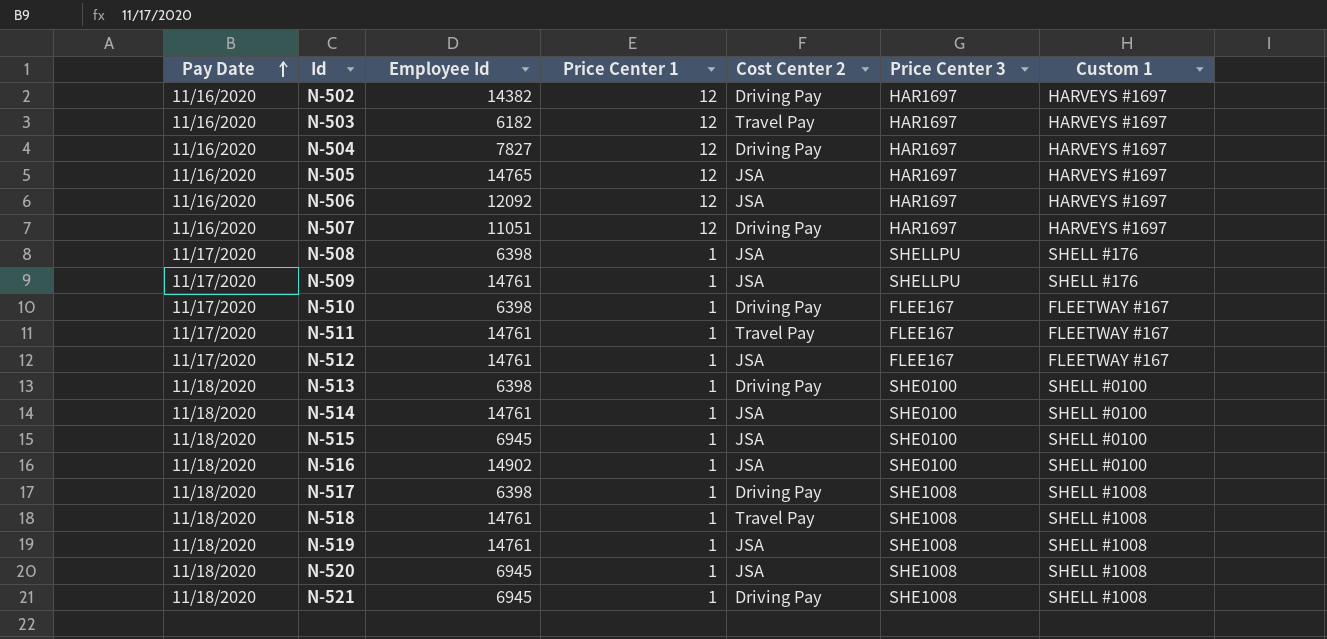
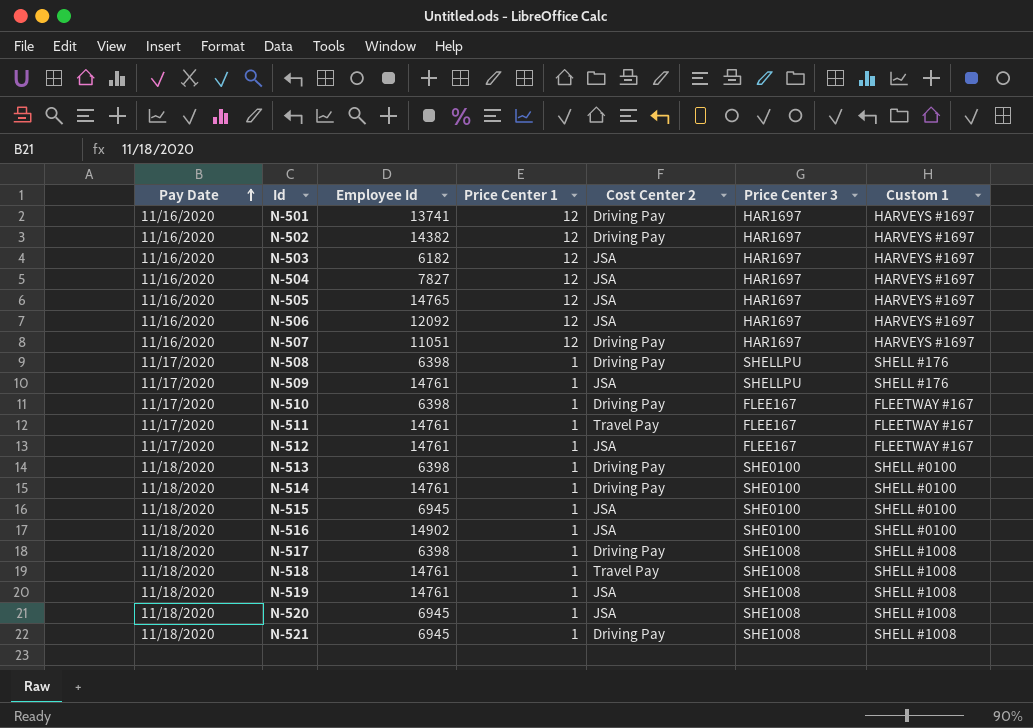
row N-501: none -> 11/16/2020 | 13741 | 12 | Driving Pay | HAR1697 | HARVEYS #1697
N-503 | Cost Center 2: Travel Pay -> JSA
N-504 | Cost Center 2: Driving Pay -> JSA
N-508 | Cost Center 2: JSA -> Driving Pay
N-514 | Cost Center 2: JSA -> Driving Pay

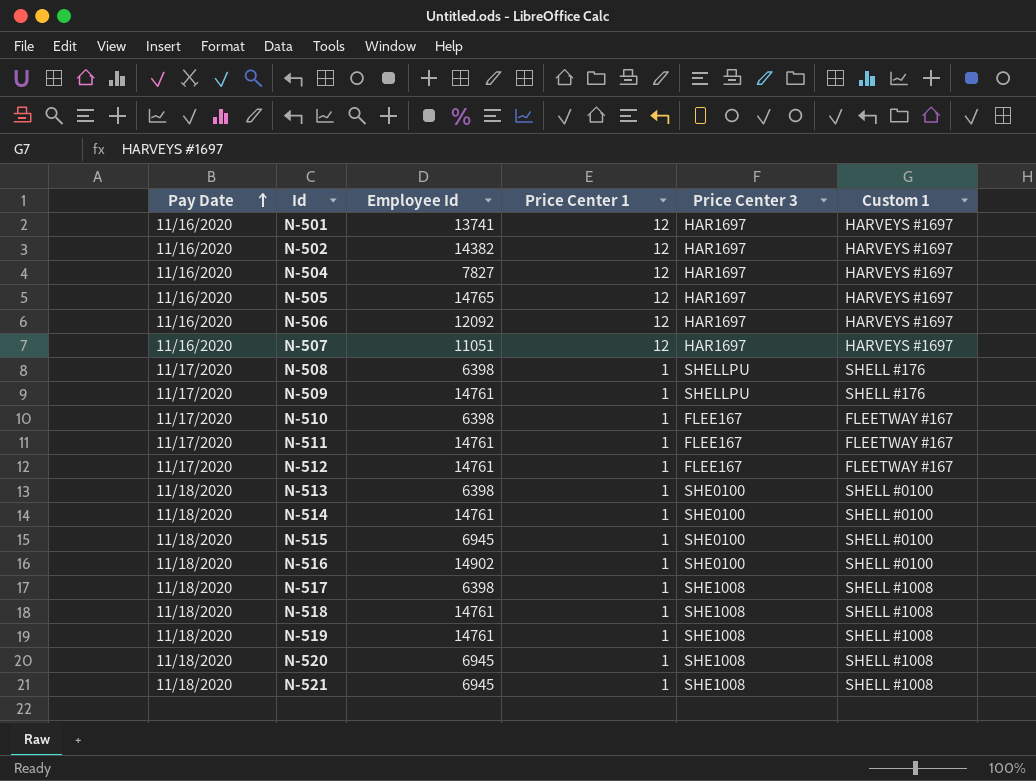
column Cost Center 2 | position: 5 -> none
row N-503: 11/16/2020 | 6182 | 12 | JSA | HAR1697 | HARVEYS #1697 -> none

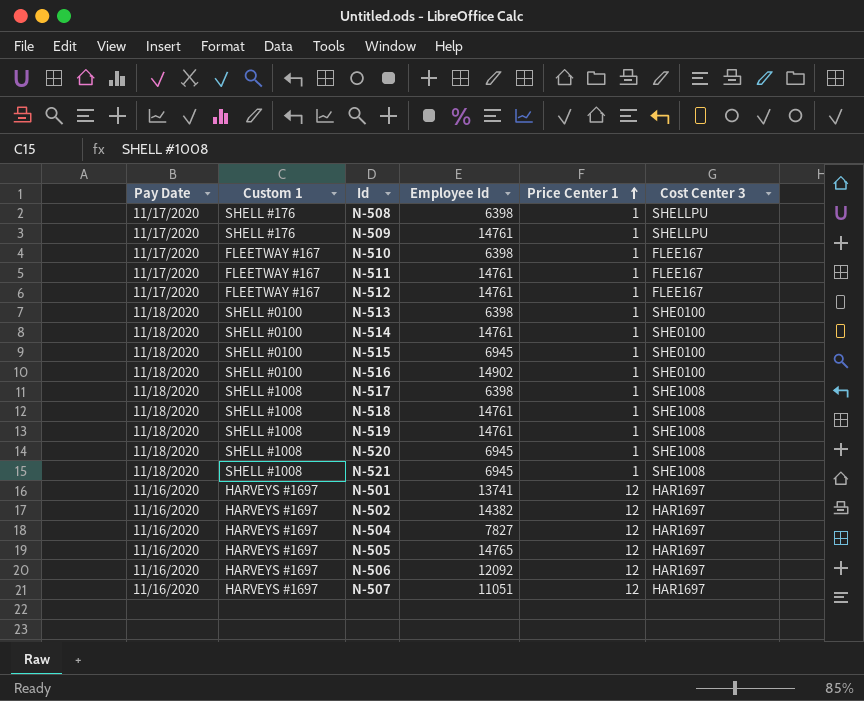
row order: Pay Date ascending -> Price Center 1 ascending
column Custom 1 | position: 6 -> 2
column name: Price Center 3 -> Cost Center 3

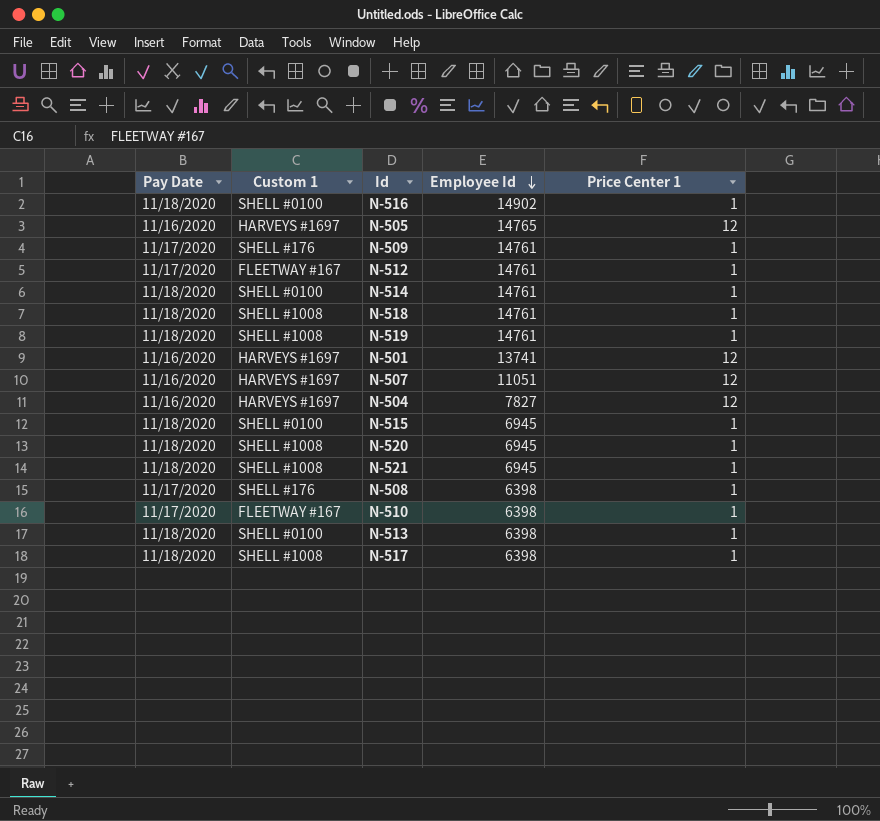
row order: Price Center 1 ascending -> Employee Id descending
column Cost Center 3 | position: 6 -> none
row N-511: 11/17/2020 | FLEETWAY #167 | 14761 | 1 | FLEE167 -> none
row N-502: 11/16/2020 | HARVEYS #1697 | 14382 | 12 | HAR1697 -> none
row N-506: 11/16/2020 | HARVEYS #1697 | 12092 | 12 | HAR1697 -> none

